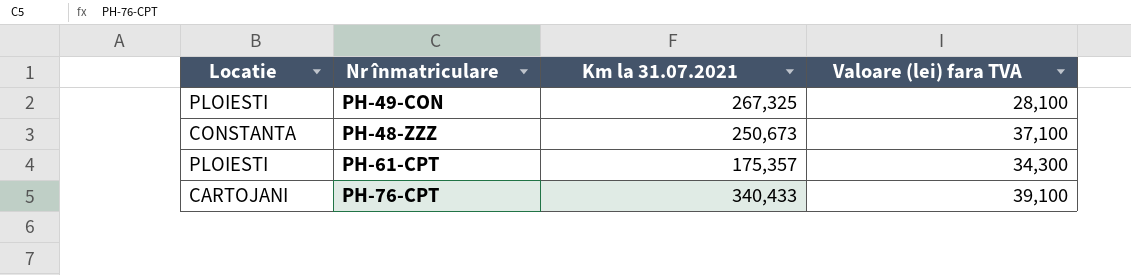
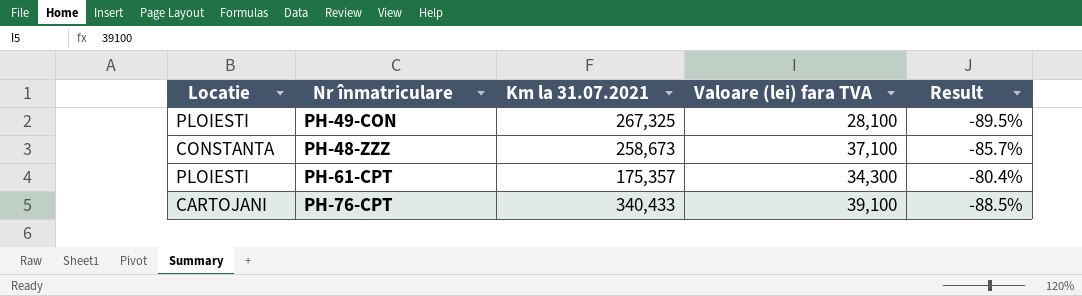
column Result | formula: none -> ([Valoare (lei) fara TVA] - [Km la 31.07.2021]) / [Km la 31.07.2021]
PH-48-ZZZ | Km la 31.07.2021: 250,673 -> 258,673

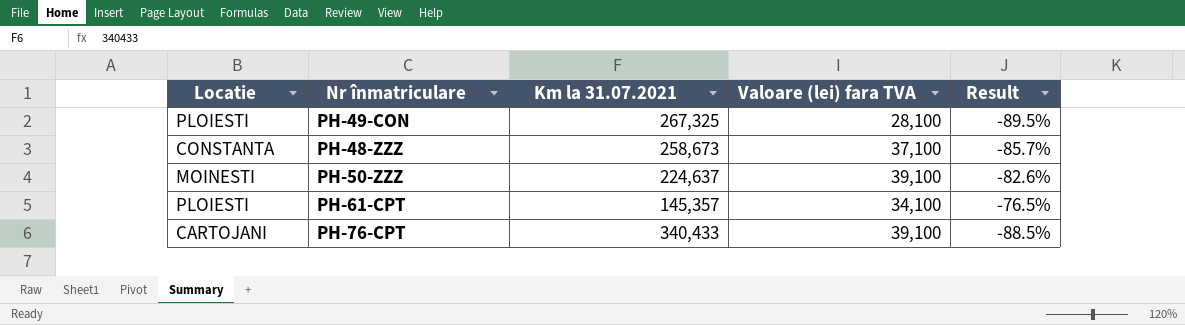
row PH-50-ZZZ: none -> MOINESTI | 224,637 | 39,100 | -82.6%
PH-61-CPT | Km la 31.07.2021: 175,357 -> 145,357
PH-61-CPT | Valoare (lei) fara TVA: 34,300 -> 34,100
PH-61-CPT | Result: -80.4% -> -76.5%

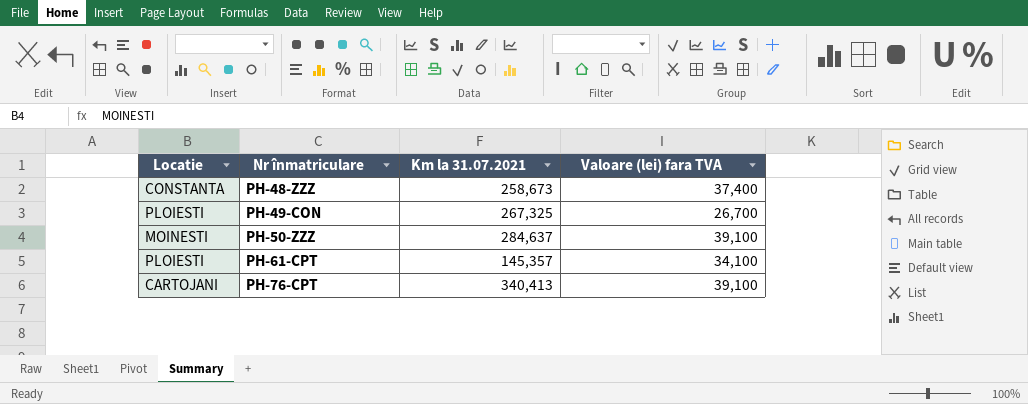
row order: none -> Nr înmatriculare ascending
column Result | formula: ([Valoare (lei) fara TVA] - [Km la 31.07.2021]) / [Km la 31.07.2021] -> none
PH-48-ZZZ | Valoare (lei) fara TVA: 37,100 -> 37,400
PH-49-CON | Valoare (lei) fara TVA: 28,100 -> 26,700
PH-50-ZZZ | Km la 31.07.2021: 224,637 -> 284,637
PH-76-CPT | Km la 31.07.2021: 340,433 -> 340,413

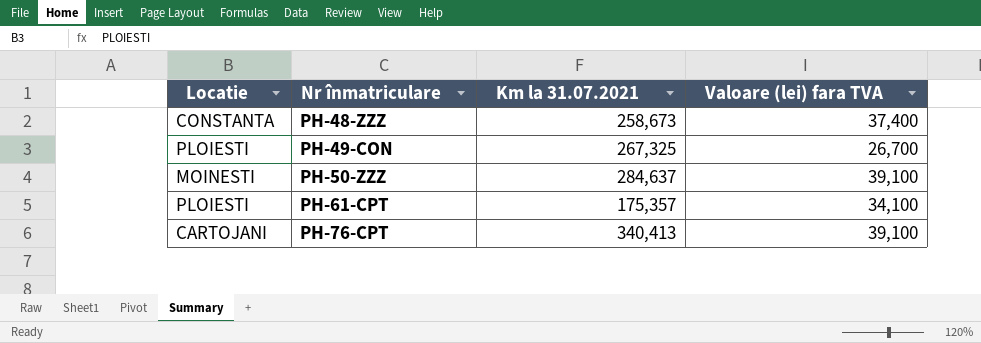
PH-61-CPT | Km la 31.07.2021: 145,357 -> 175,357

